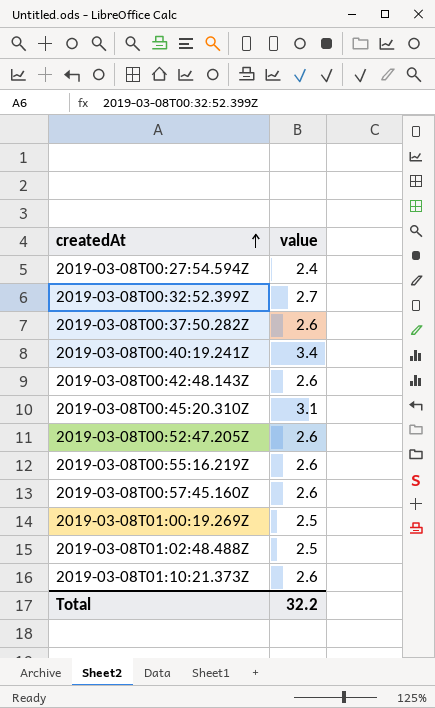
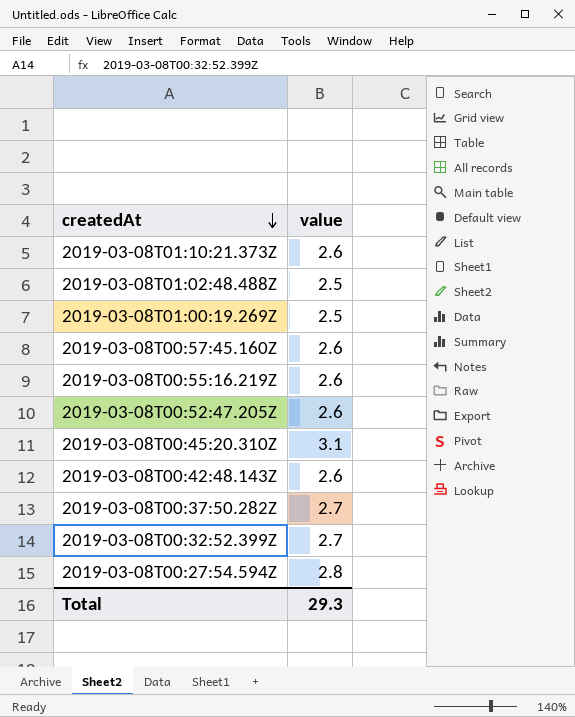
row order: createdAt ascending -> createdAt descending
row 2019-03-08T00:40:19.241Z: 3.4 -> none
2019-03-08T00:37:50.282Z | value: 2.6 -> 2.7
2019-03-08T00:27:54.594Z | value: 2.4 -> 2.8
Total | value: 32.2 -> 29.3

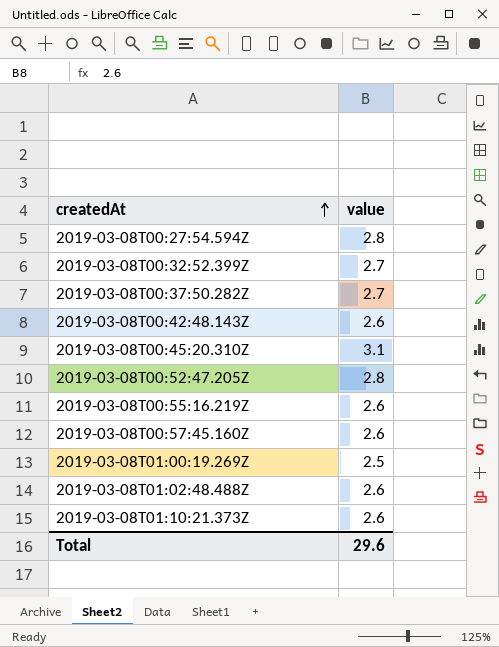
row order: createdAt descending -> createdAt ascending
2019-03-08T00:52:47.205Z | value: 2.6 -> 2.8
2019-03-08T01:02:48.488Z | value: 2.5 -> 2.6
Total | value: 29.3 -> 29.6

